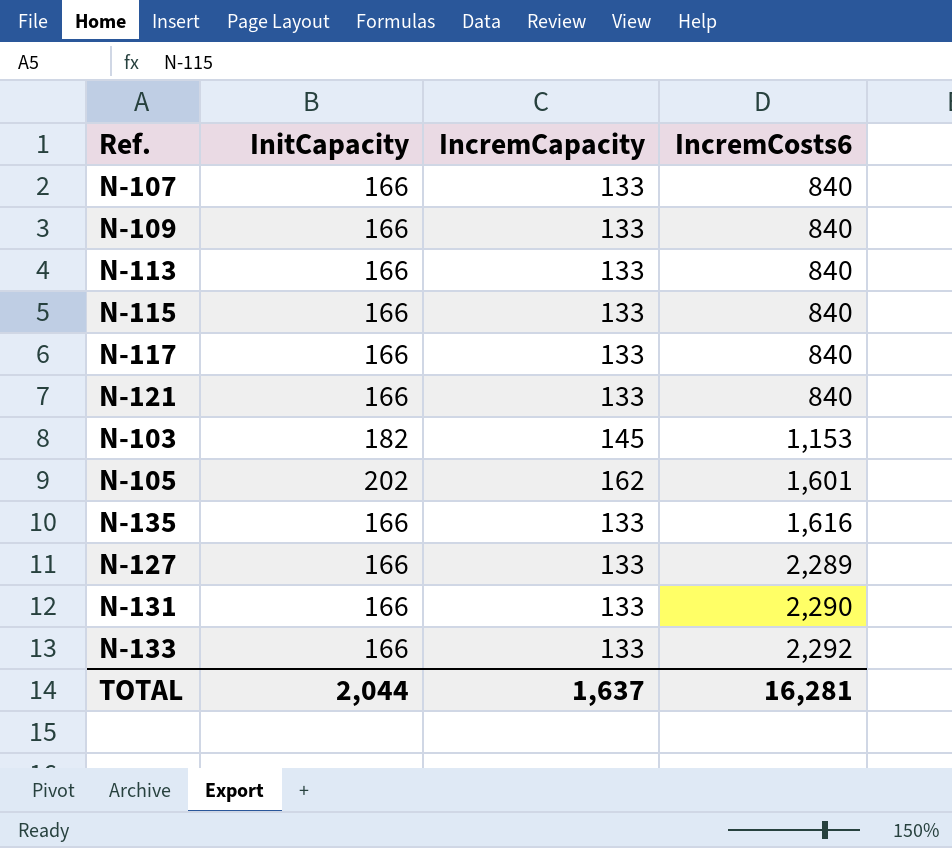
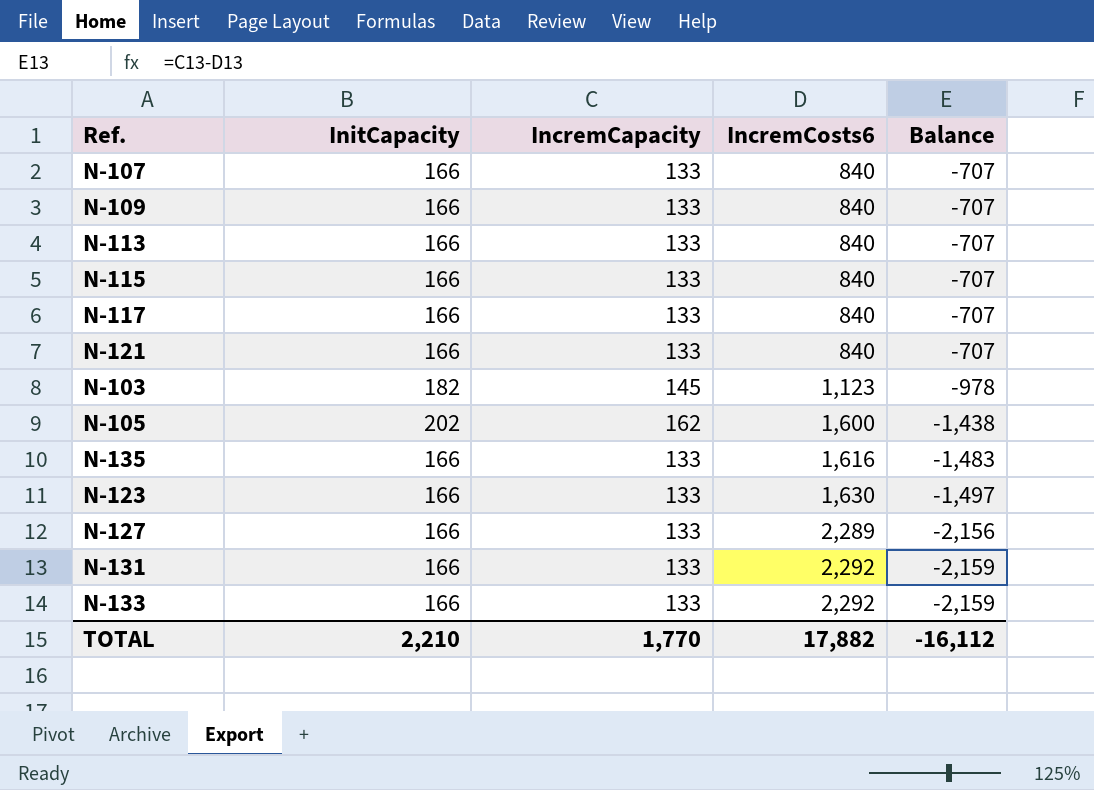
column Balance | formula: none -> [IncremCapacity] - [IncremCosts6]
N-103 | IncremCosts6: 1,153 -> 1,123
N-105 | IncremCosts6: 1,601 -> 1,600
row N-123: none -> 166 | 133 | 1,630 | -1,497
N-131 | IncremCosts6: 2,290 -> 2,292
TOTAL | InitCapacity: 2,044 -> 2,210
TOTAL | IncremCapacity: 1,637 -> 1,770
TOTAL | IncremCosts6: 16,281 -> 17,882

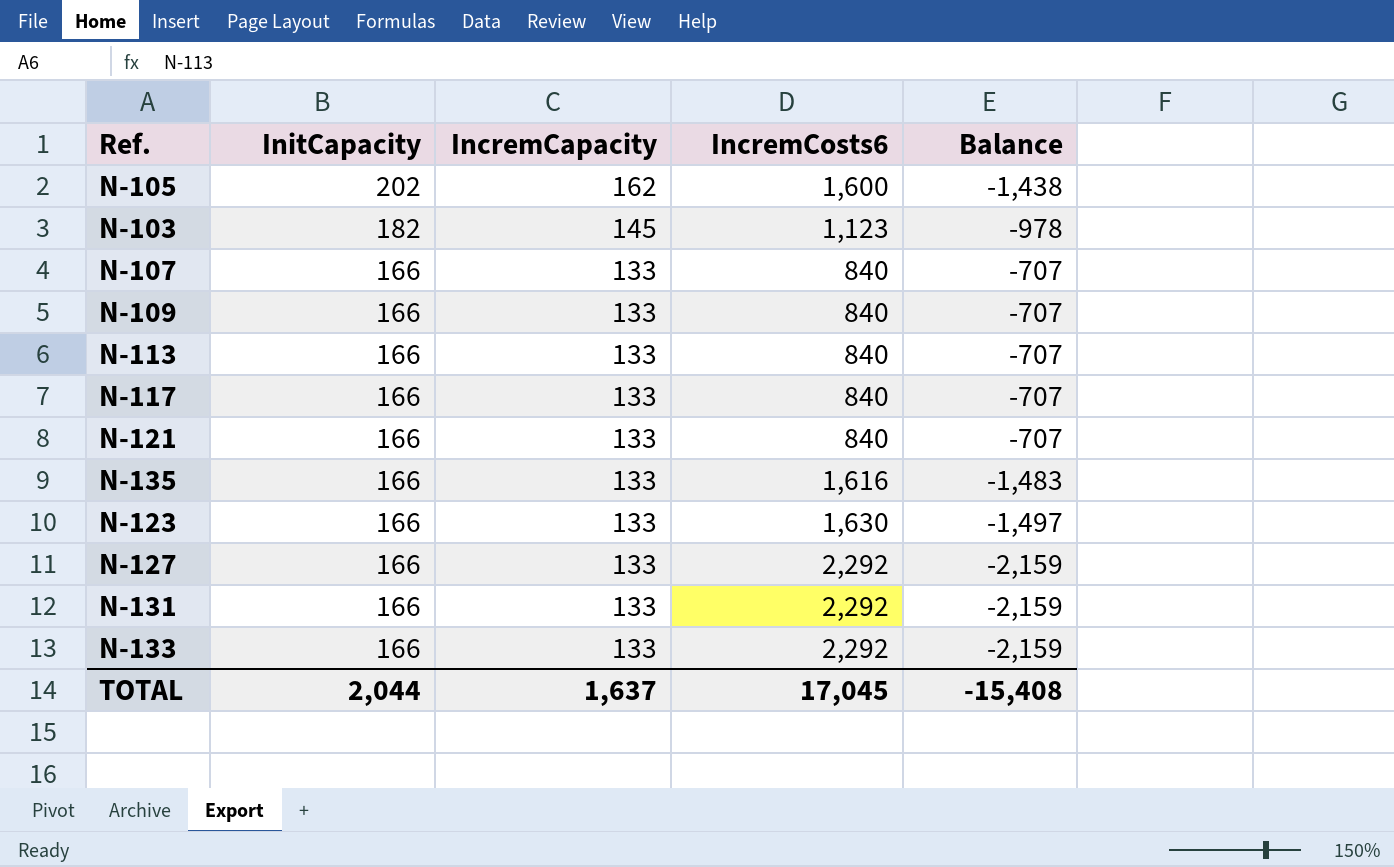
row order: IncremCosts6 ascending -> InitCapacity descending
row N-115: 166 | 133 | 840 | -707 -> none
N-127 | IncremCosts6: 2,289 -> 2,292
N-127 | Balance: -2,156 -> -2,159
TOTAL | InitCapacity: 2,210 -> 2,044
TOTAL | IncremCapacity: 1,770 -> 1,637
TOTAL | IncremCosts6: 17,882 -> 17,045
TOTAL | Balance: -16,112 -> -15,408

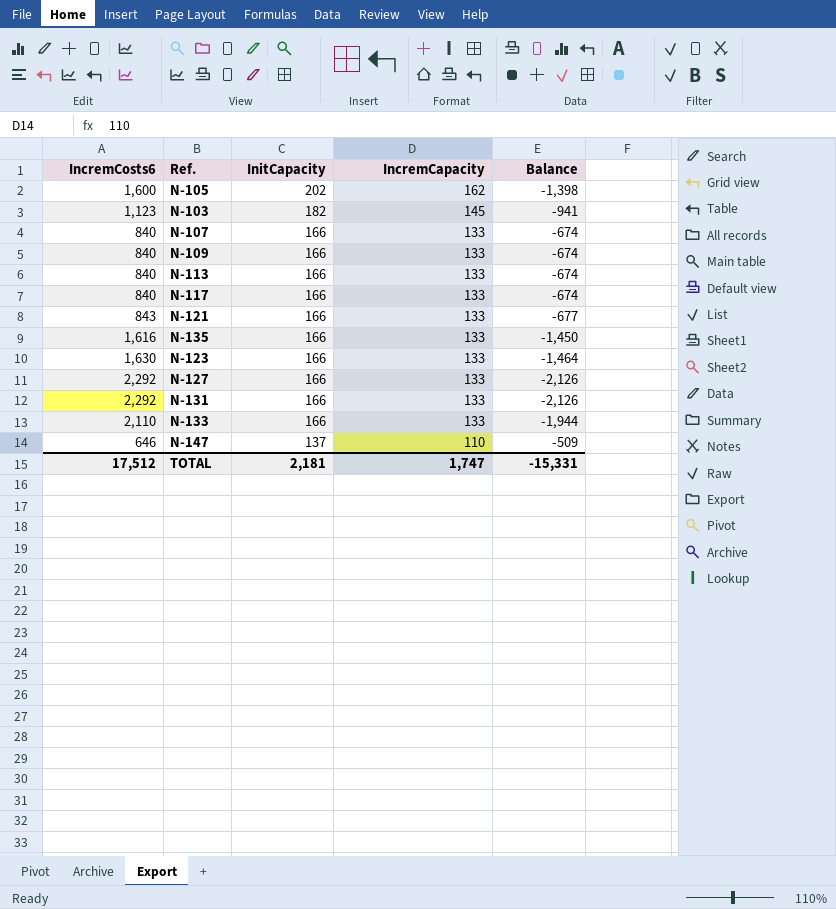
column IncremCosts6 | position: 4 -> 1
column Balance | formula: [IncremCapacity] - [IncremCosts6] -> [InitCapacity] - [IncremCosts6]
N-121 | IncremCosts6: 840 -> 843
N-133 | IncremCosts6: 2,292 -> 2,110
row N-147: none -> 646 | 137 | 110 | -509
TOTAL | IncremCosts6: 17,045 -> 17,512
TOTAL | InitCapacity: 2,044 -> 2,181
TOTAL | IncremCapacity: 1,637 -> 1,747
TOTAL | Balance: -15,408 -> -15,331

